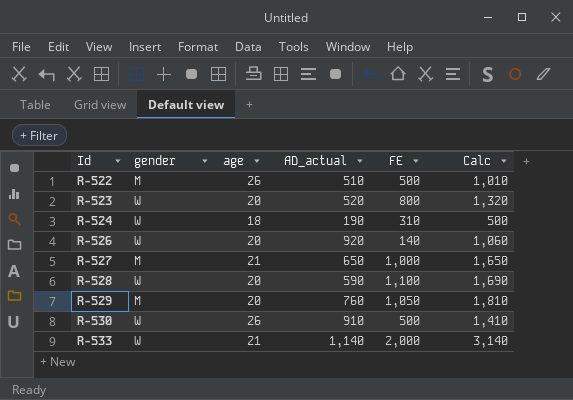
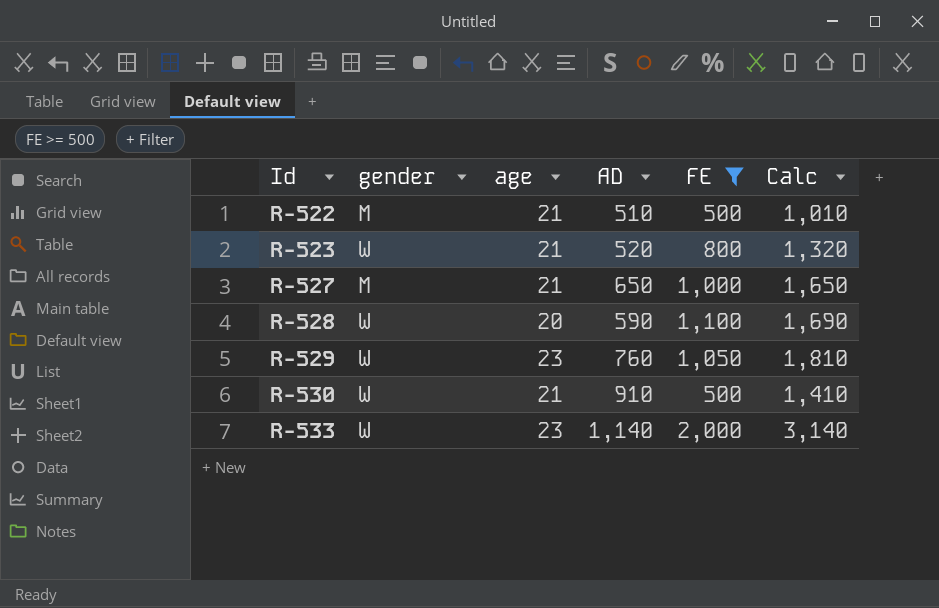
filter: none -> FE >= 500
column name: AD_actual -> AD
R-522 | age: 26 -> 21
R-523 | age: 20 -> 21
R-529 | gender: M -> W
R-529 | age: 20 -> 23
R-530 | age: 26 -> 21
R-533 | age: 21 -> 23

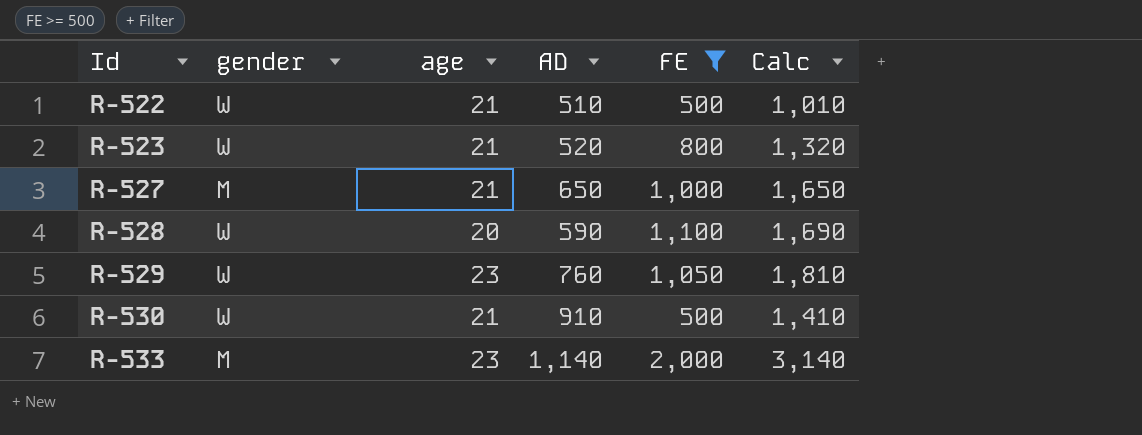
R-522 | gender: M -> W
R-533 | gender: W -> M

